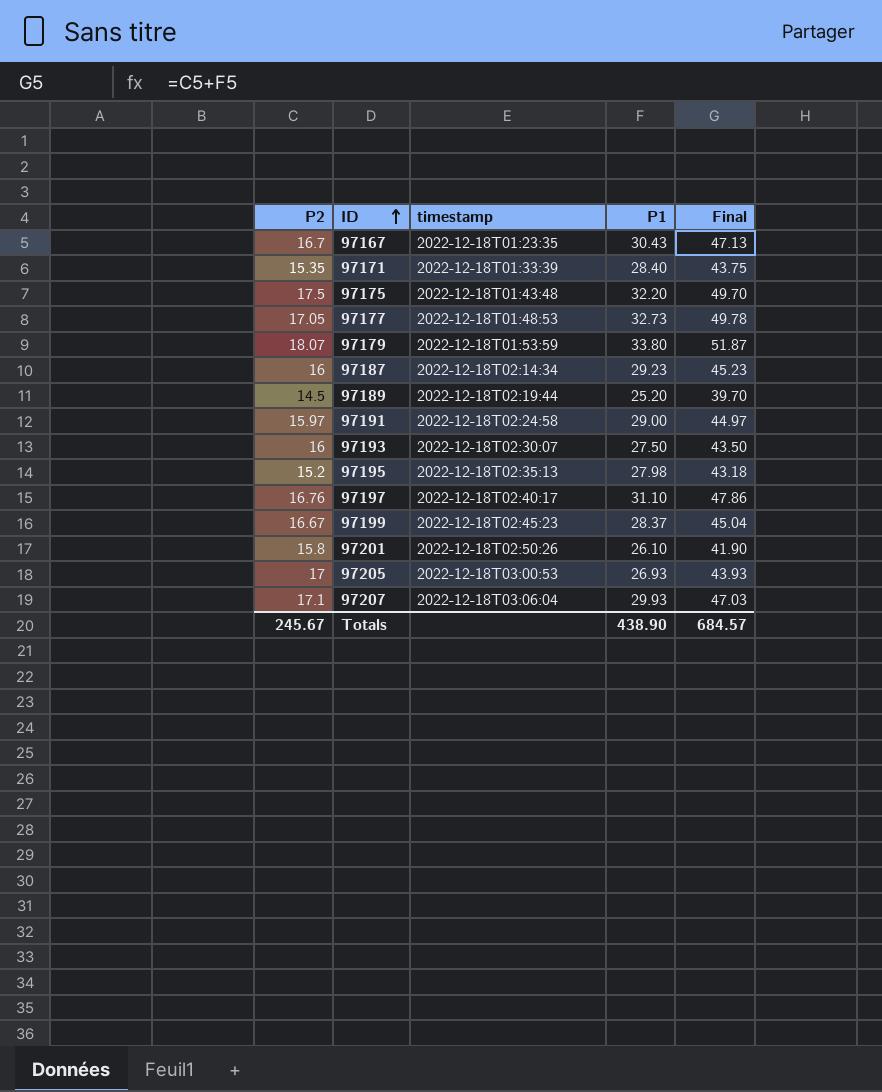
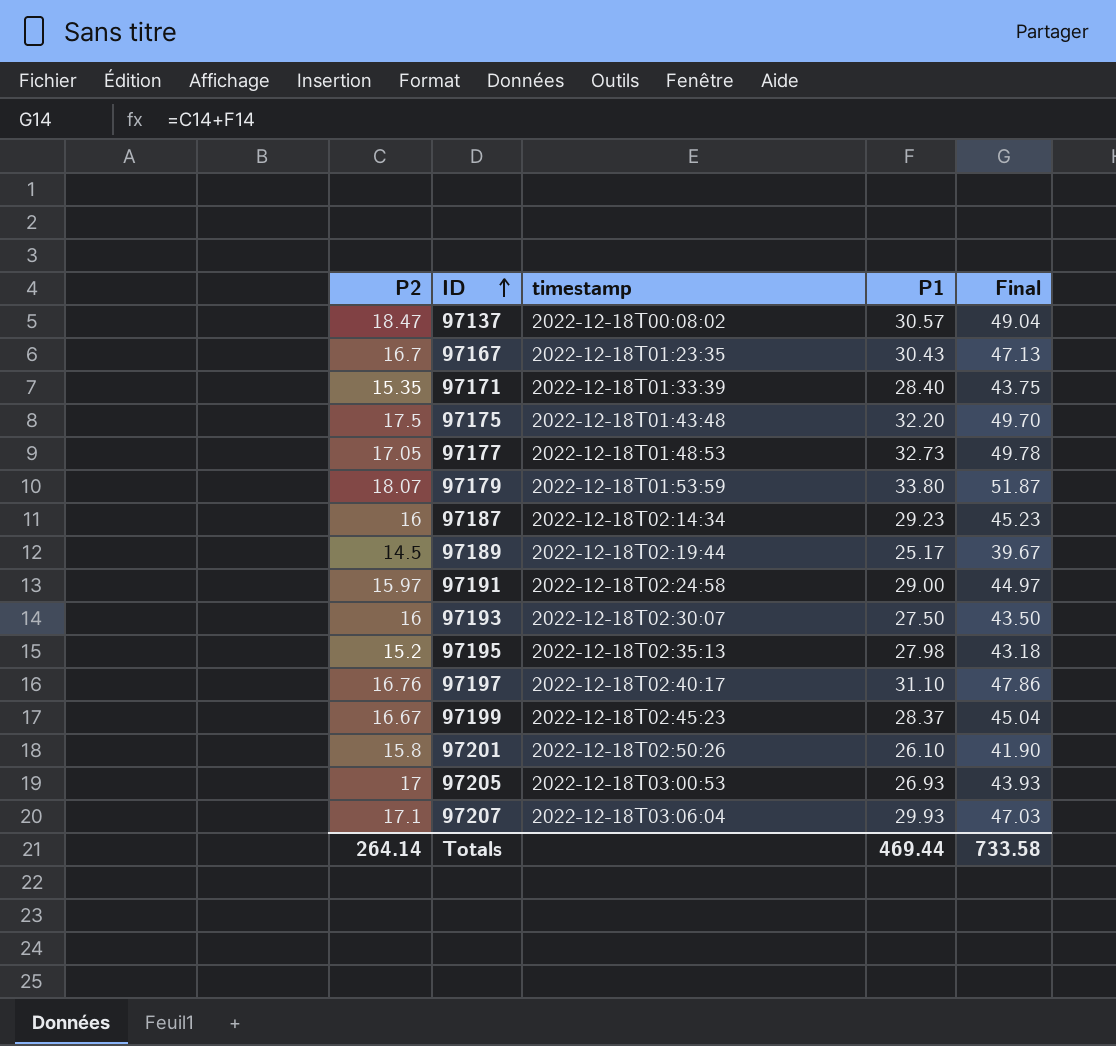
row 97137: none -> 18.47 | 2022-12-18T00:08:02 | 30.57 | 49.04
97189 | P1: 25.20 -> 25.17
97189 | Final: 39.70 -> 39.67
Totals | P2: 245.67 -> 264.14
Totals | P1: 438.90 -> 469.44
Totals | Final: 684.57 -> 733.58

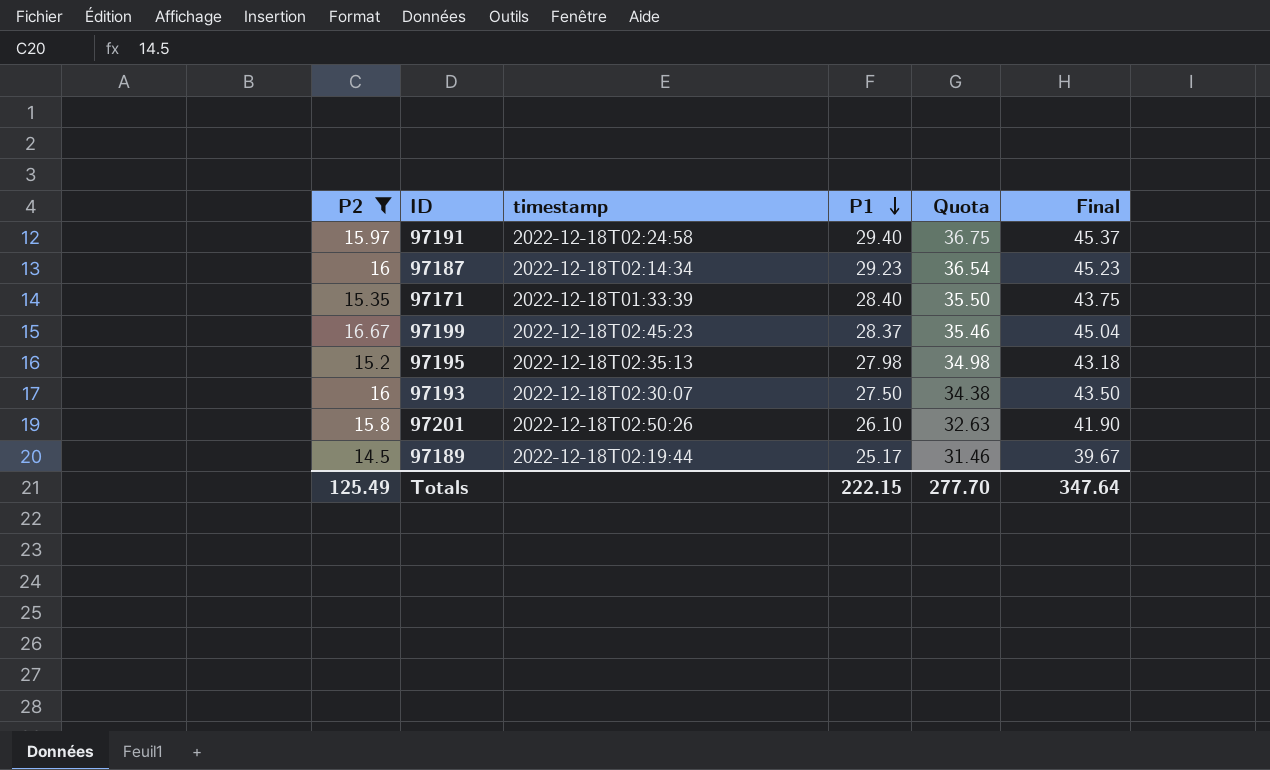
filter: none -> P2 <= 16.67
row order: ID ascending -> P1 descending
column Quota | formula: none -> [P1] * 1.25
97191 | P1: 29.00 -> 29.40
97191 | Final: 44.97 -> 45.37
Totals | P2: 264.14 -> 125.49
Totals | P1: 469.44 -> 222.15
Totals | Final: 733.58 -> 347.64

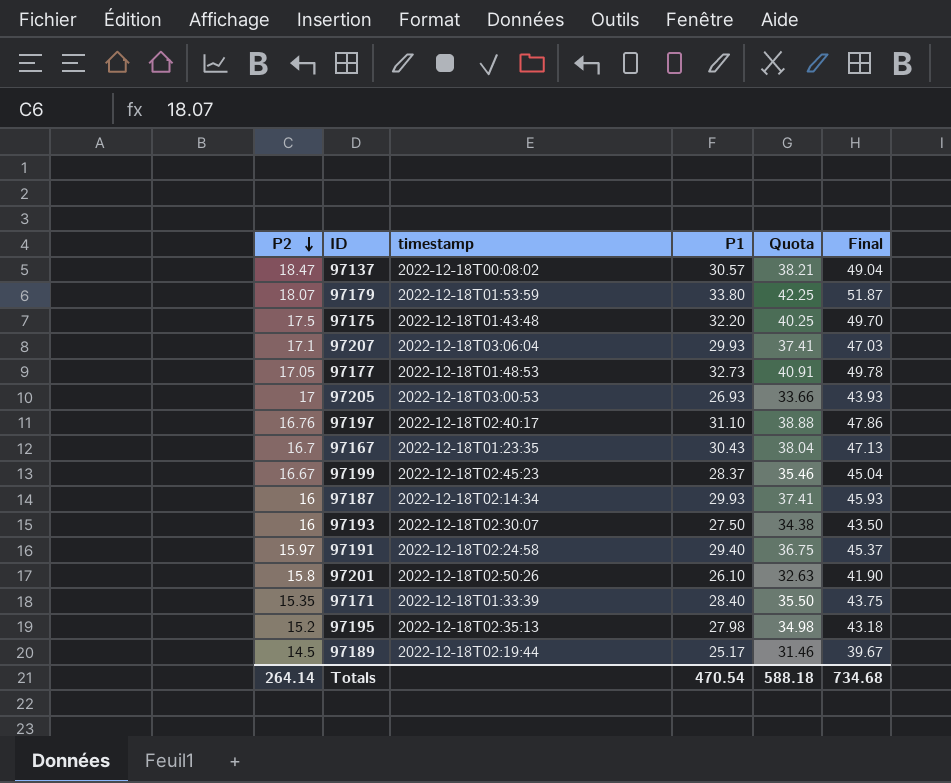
filter: P2 <= 16.67 -> none
row order: P1 descending -> P2 descending
97187 | P1: 29.23 -> 29.93
97187 | Quota: 36.54 -> 37.41
97187 | Final: 45.23 -> 45.93
Totals | P2: 125.49 -> 264.14
Totals | P1: 222.15 -> 470.54
Totals | Quota: 277.70 -> 588.18
Totals | Final: 347.64 -> 734.68

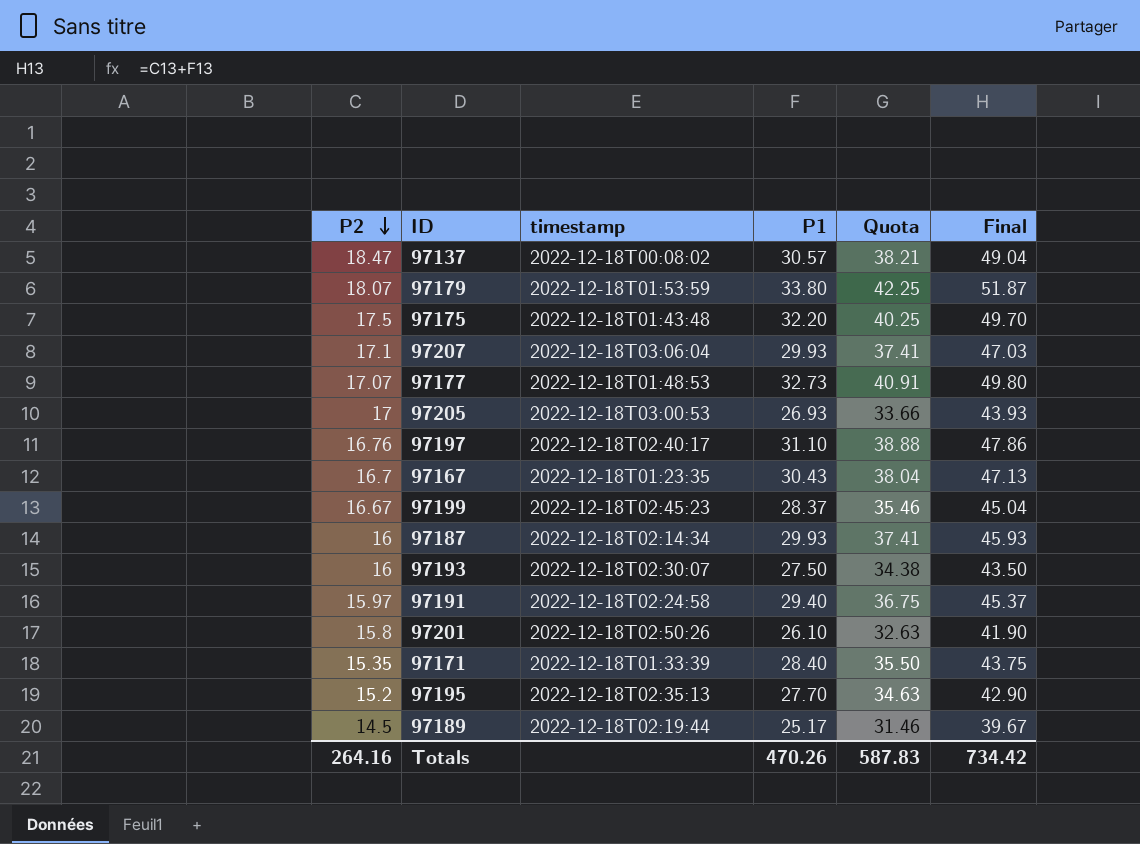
97177 | P2: 17.05 -> 17.07
97177 | Final: 49.78 -> 49.80
97195 | P1: 27.98 -> 27.70
97195 | Quota: 34.98 -> 34.63
97195 | Final: 43.18 -> 42.90
Totals | P2: 264.14 -> 264.16
Totals | P1: 470.54 -> 470.26
Totals | Quota: 588.18 -> 587.83
Totals | Final: 734.68 -> 734.42

